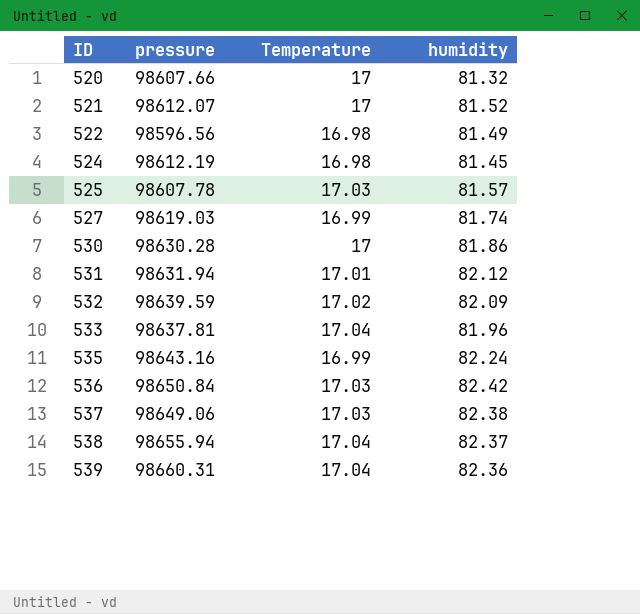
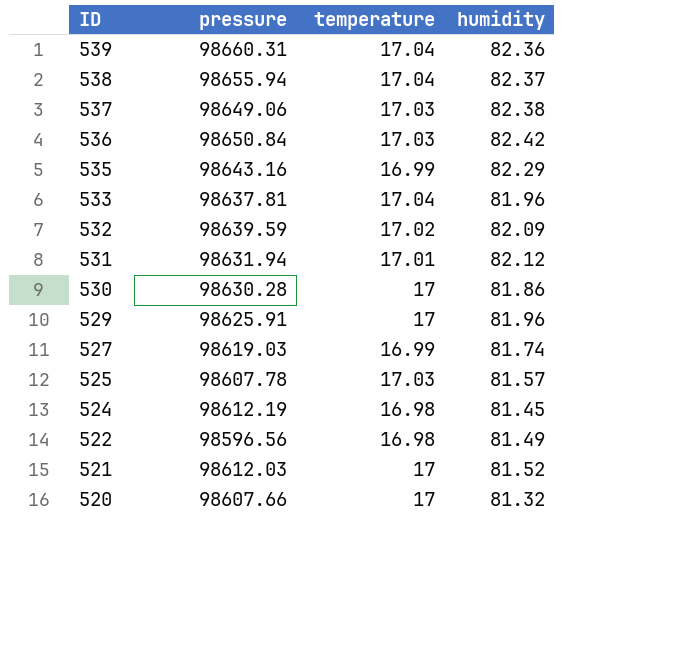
row order: ID ascending -> ID descending
column name: Temperature -> temperature
535 | humidity: 82.24 -> 82.29
row 529: none -> 98625.91 | 17 | 81.96
521 | pressure: 98612.07 -> 98612.03

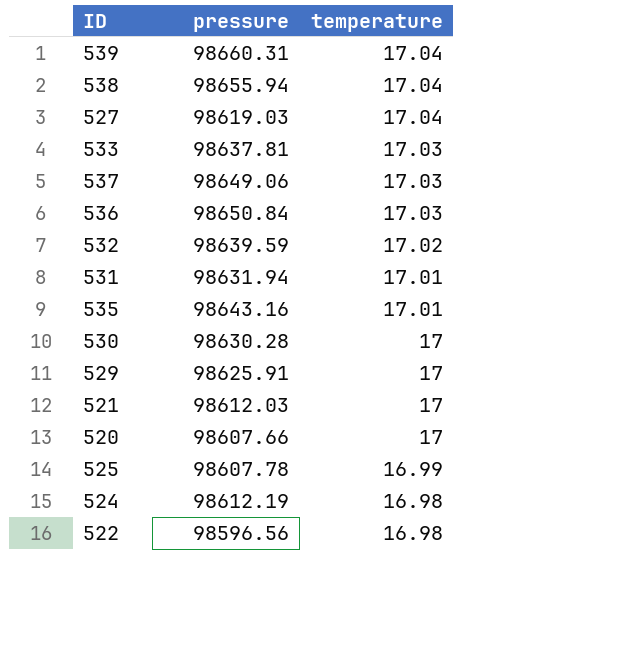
row order: ID descending -> temperature descending
column humidity | position: 4 -> none
527 | temperature: 16.99 -> 17.04
533 | temperature: 17.04 -> 17.03
535 | temperature: 16.99 -> 17.01
525 | temperature: 17.03 -> 16.99

